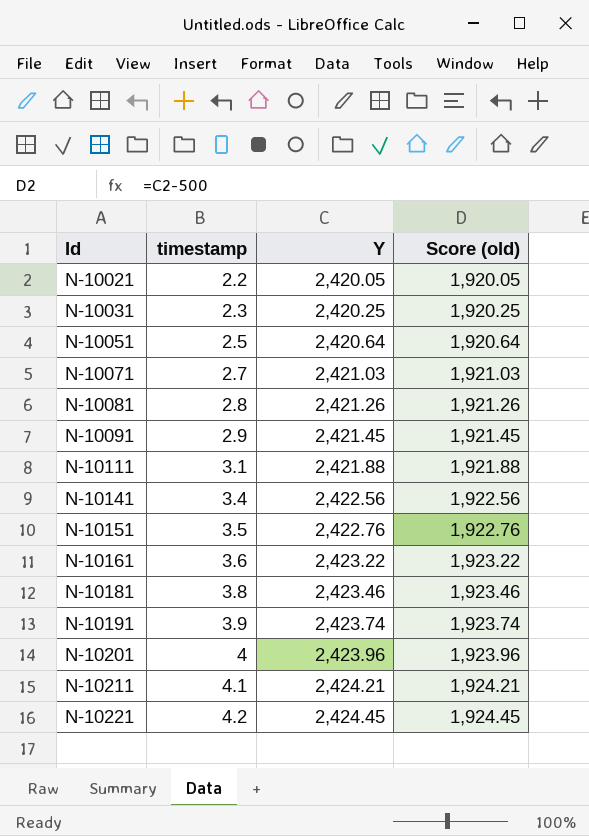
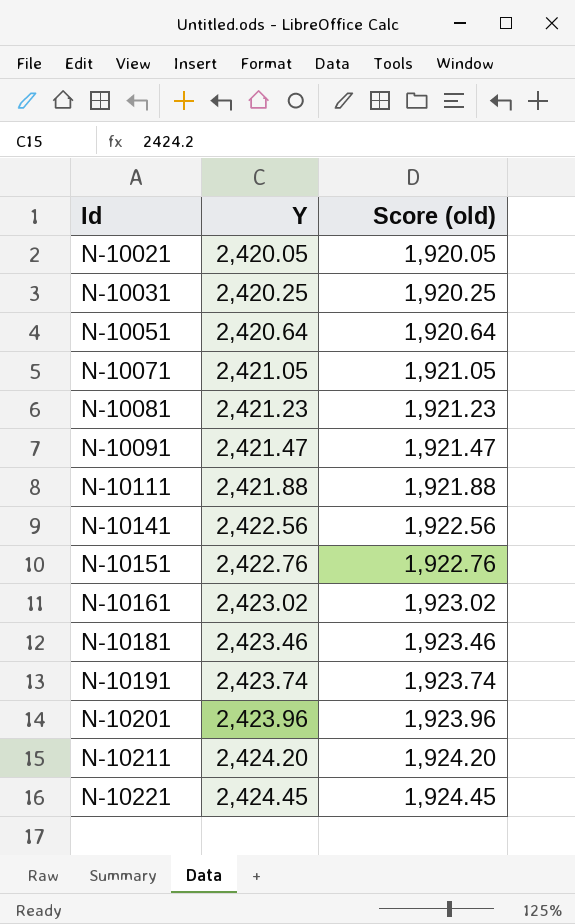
column timestamp | position: 2 -> none
N-10071 | Y: 2,421.03 -> 2,421.05
N-10071 | Score (old): 1,921.03 -> 1,921.05
N-10081 | Y: 2,421.26 -> 2,421.23
N-10081 | Score (old): 1,921.26 -> 1,921.23
N-10091 | Y: 2,421.45 -> 2,421.47
N-10091 | Score (old): 1,921.45 -> 1,921.47
N-10161 | Y: 2,423.22 -> 2,423.02
N-10161 | Score (old): 1,923.22 -> 1,923.02
N-10211 | Y: 2,424.21 -> 2,424.20
N-10211 | Score (old): 1,924.21 -> 1,924.20

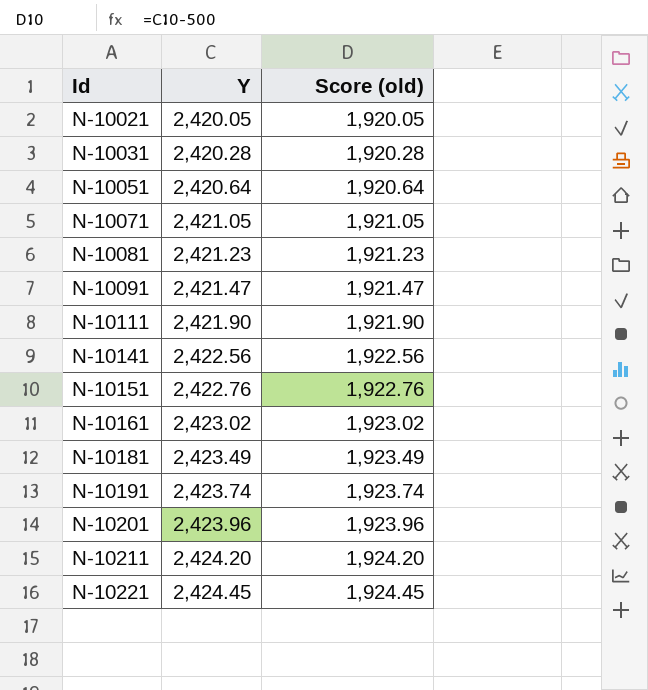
N-10031 | Y: 2,420.25 -> 2,420.28
N-10031 | Score (old): 1,920.25 -> 1,920.28
N-10111 | Y: 2,421.88 -> 2,421.90
N-10111 | Score (old): 1,921.88 -> 1,921.90
N-10181 | Y: 2,423.46 -> 2,423.49
N-10181 | Score (old): 1,923.46 -> 1,923.49

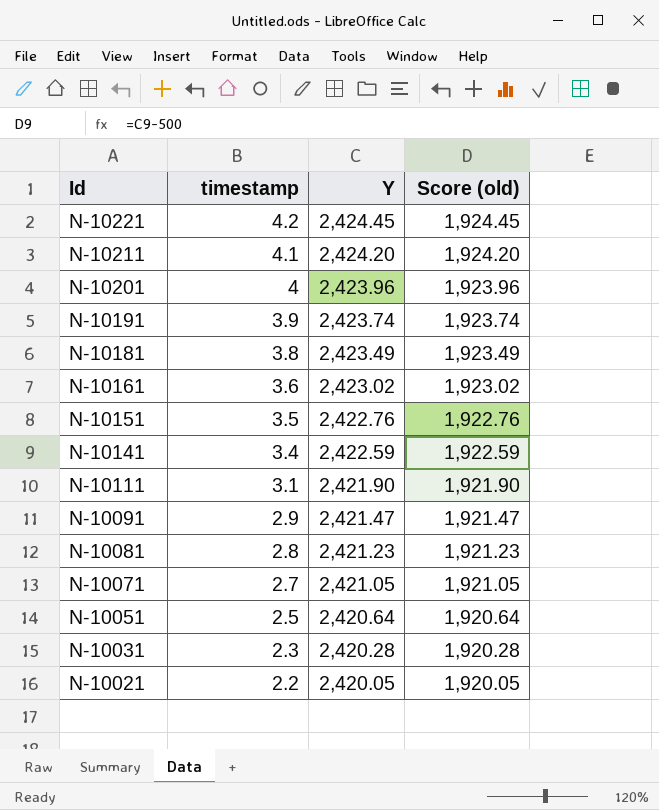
row order: Id ascending -> Id descending
column timestamp | position: none -> 2
N-10141 | Y: 2,422.56 -> 2,422.59
N-10141 | Score (old): 1,922.56 -> 1,922.59

